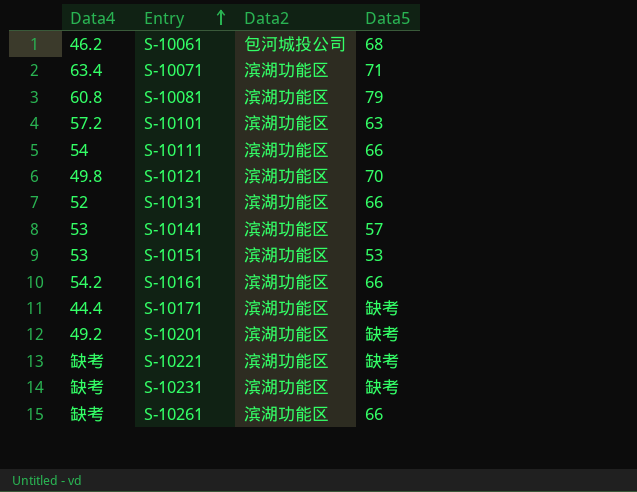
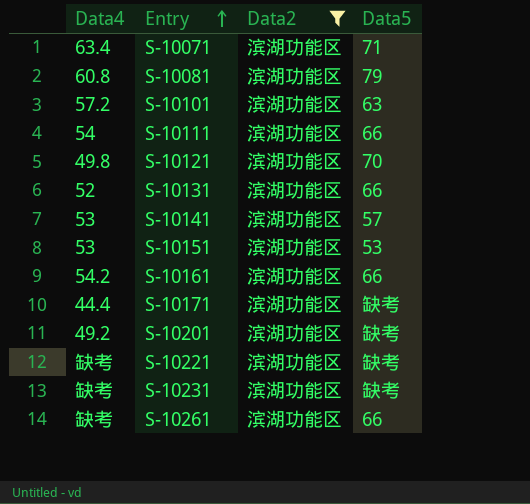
filter: none -> Data2 = 滨湖功能区

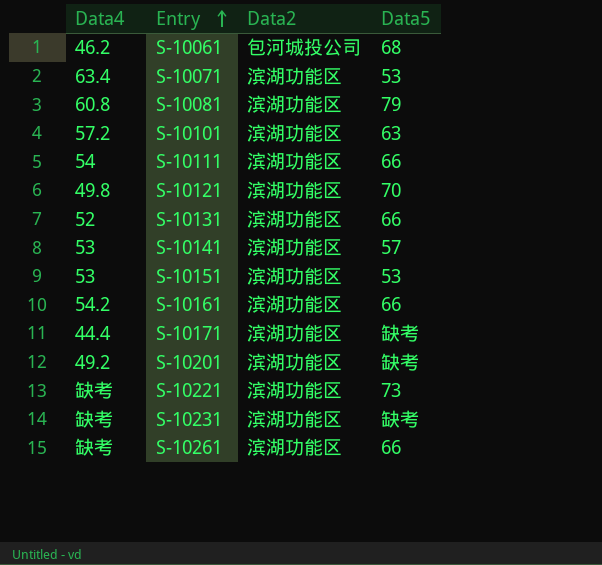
filter: Data2 = 滨湖功能区 -> none
S-10071 | Data5: 71 -> 53
S-10221 | Data5: 缺考 -> 73

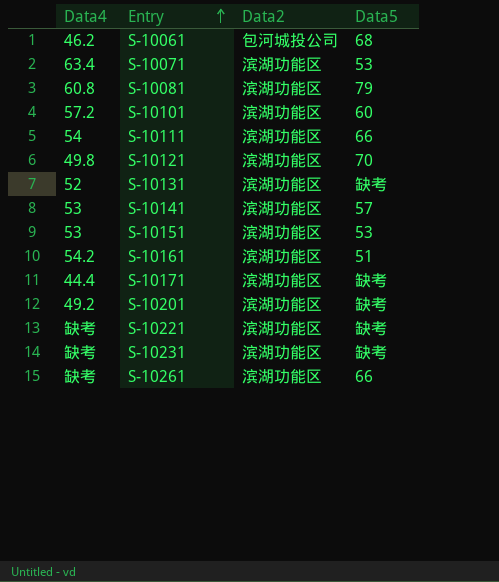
S-10101 | Data5: 63 -> 60
S-10131 | Data5: 66 -> 缺考
S-10161 | Data5: 66 -> 51
S-10221 | Data5: 73 -> 缺考

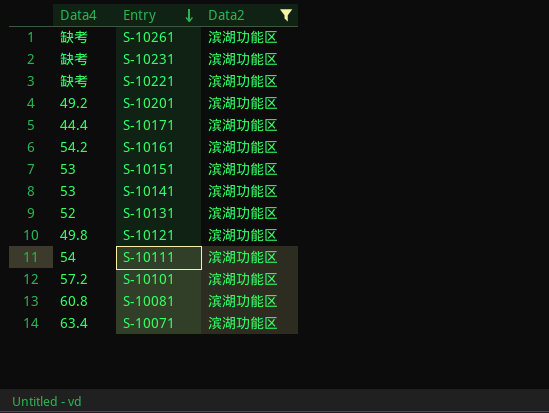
filter: none -> Data2 = 滨湖功能区
row order: Entry ascending -> Entry descending
column Data5 | position: 4 -> none

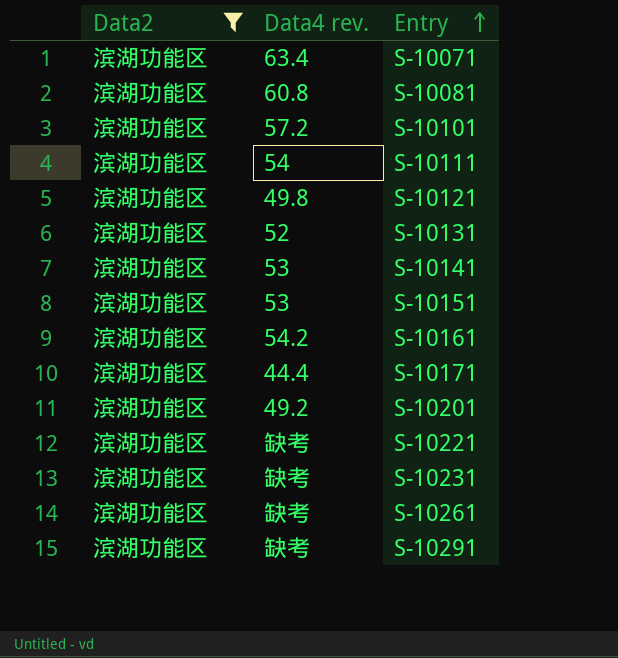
row order: Entry descending -> Entry ascending
column Data2 | position: 3 -> 1
column name: Data4 -> Data4 rev.
row S-10291: none -> 滨湖功能区 | 缺考

